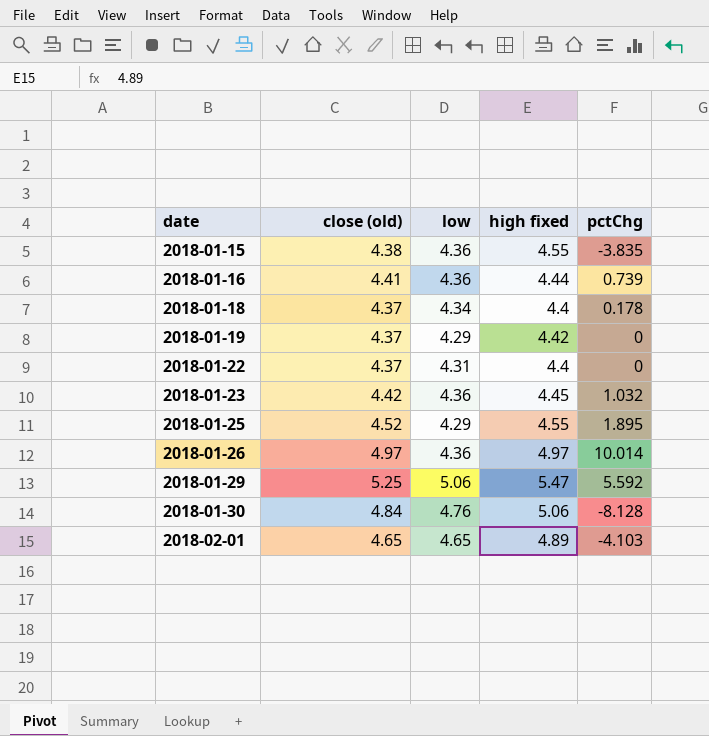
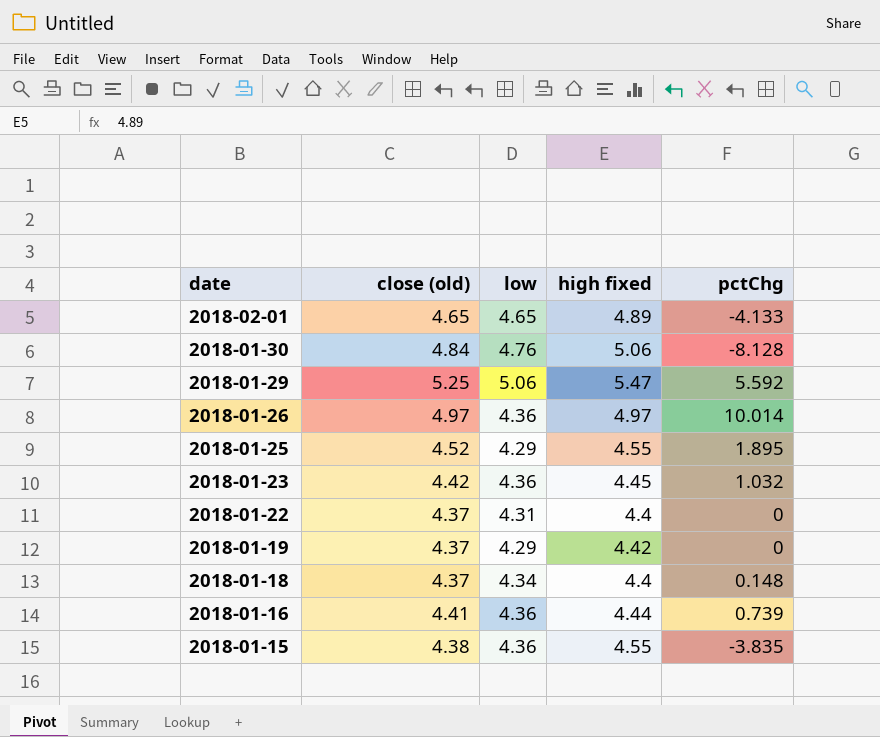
row order: date ascending -> date descending
2018-02-01 | pctChg: -4.103 -> -4.133
2018-01-18 | pctChg: 0.178 -> 0.148

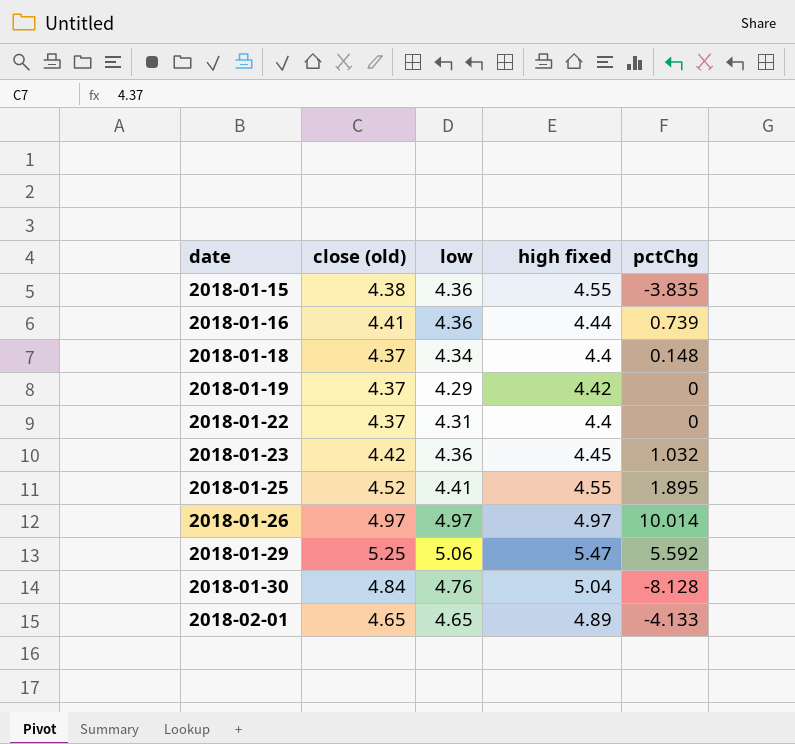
row order: date descending -> date ascending
2018-01-25 | low: 4.29 -> 4.41
2018-01-26 | low: 4.36 -> 4.97
2018-01-30 | high fixed: 5.06 -> 5.04

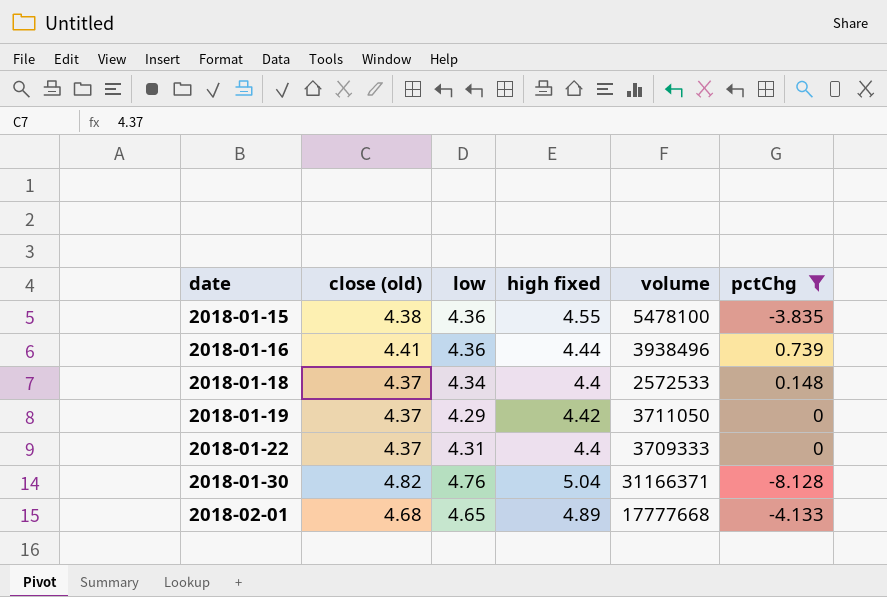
filter: none -> pctChg <= 0.739
column volume | position: none -> 5
2018-01-30 | close (old): 4.84 -> 4.82
2018-02-01 | close (old): 4.65 -> 4.68

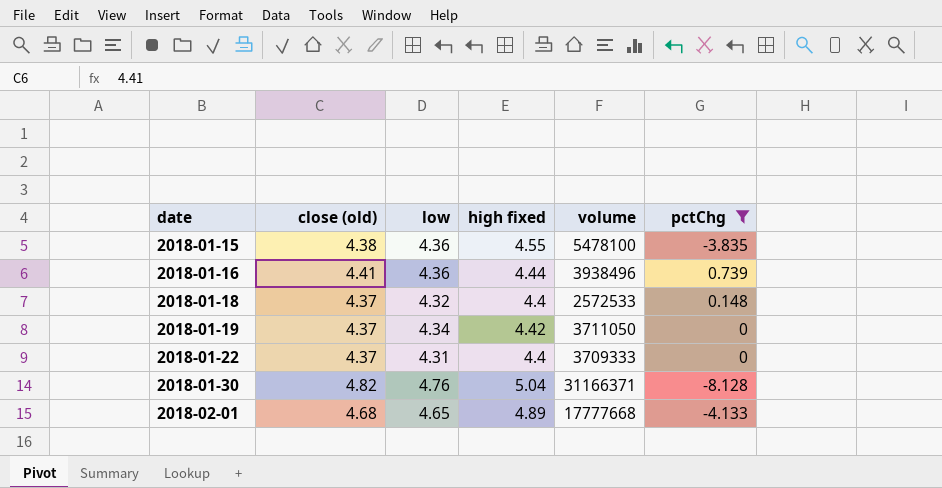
2018-01-18 | low: 4.34 -> 4.32
2018-01-19 | low: 4.29 -> 4.34

